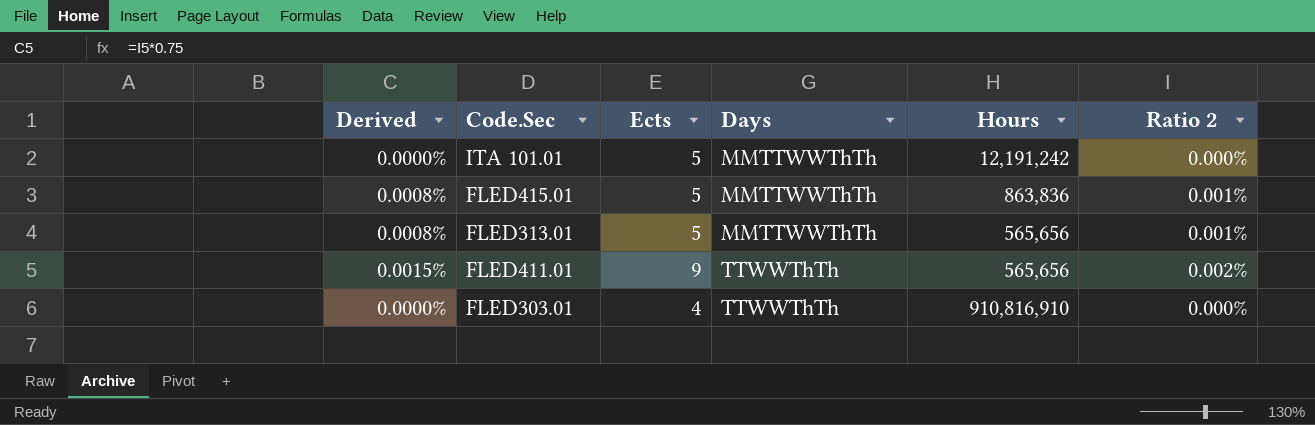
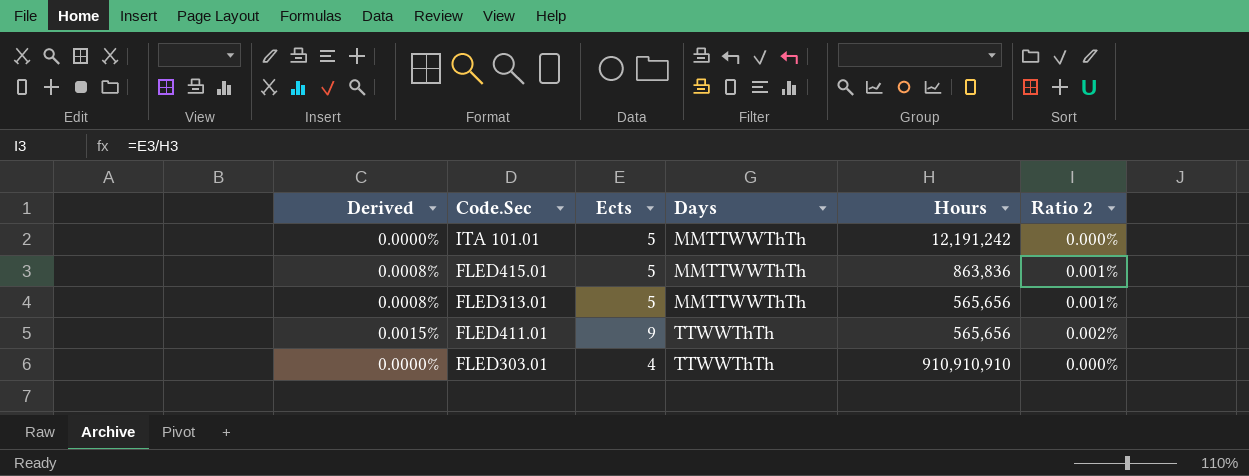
FLED303.01 | Hours: 910,816,910 -> 910,910,910

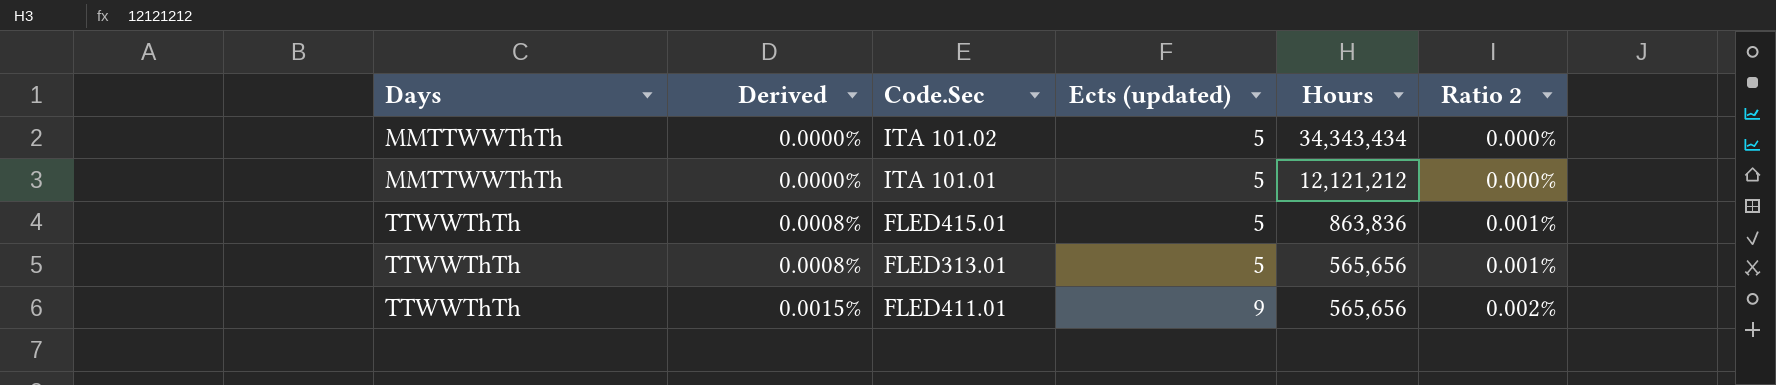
column Days | position: 4 -> 1
column name: Ects -> Ects (updated)
row FLED303.01: 0.0000% | 4 | TTWWThTh | 910,910,910 | 0.000% -> none
row ITA 101.02: none -> MMTTWWThTh | 0.0000% | 5 | 34,343,434 | 0.000%
ITA 101.01 | Hours: 12,191,242 -> 12,121,212
FLED415.01 | Days: MMTTWWThTh -> TTWWThTh
FLED313.01 | Days: MMTTWWThTh -> TTWWThTh

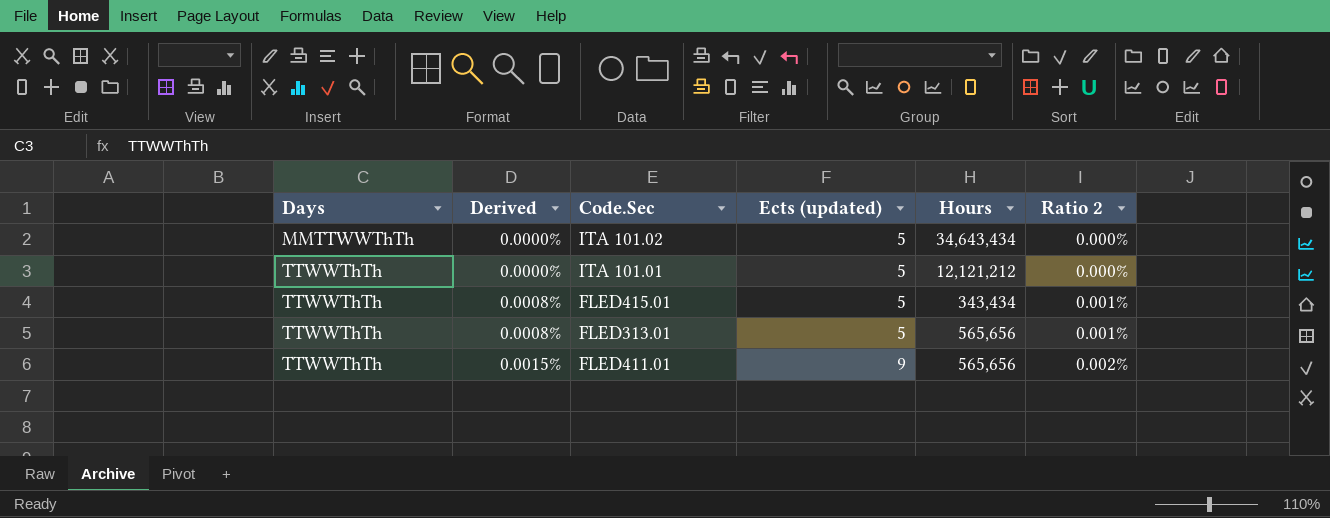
ITA 101.02 | Hours: 34,343,434 -> 34,643,434
ITA 101.01 | Days: MMTTWWThTh -> TTWWThTh
FLED415.01 | Hours: 863,836 -> 343,434

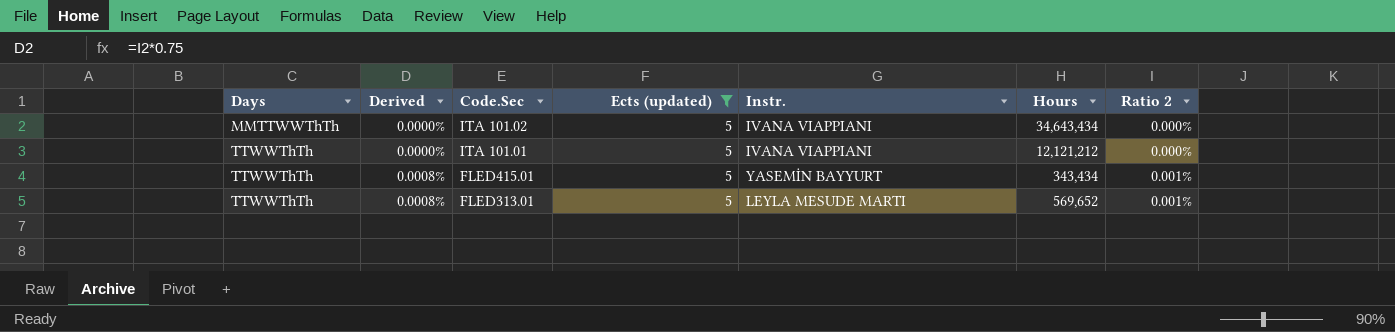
filter: none -> Ects (updated) = 5
column Instr. | position: none -> 5
FLED313.01 | Hours: 565,656 -> 569,652

